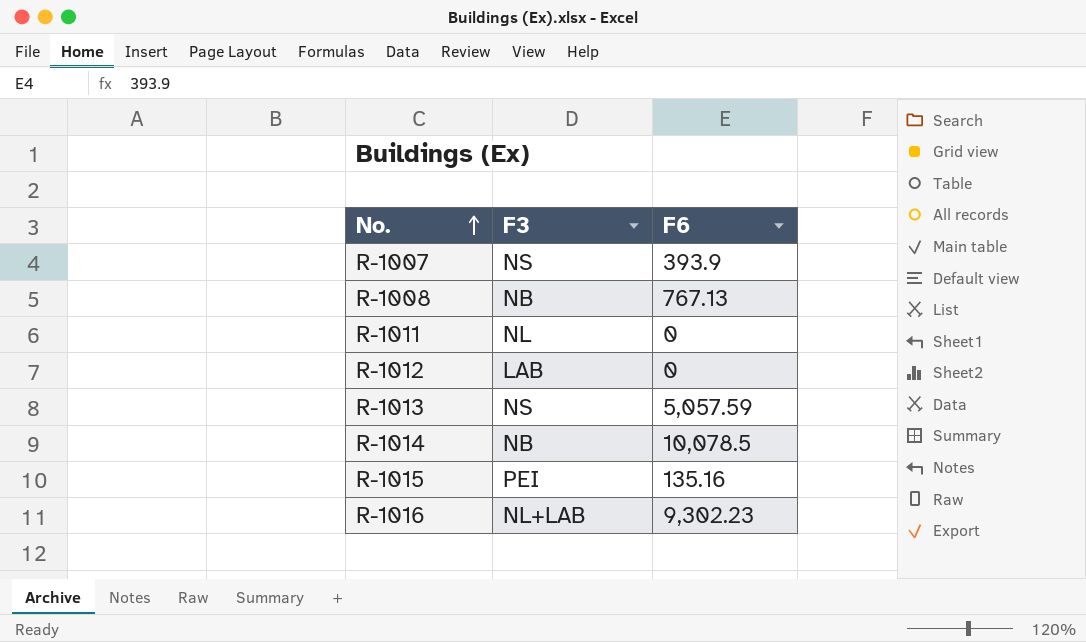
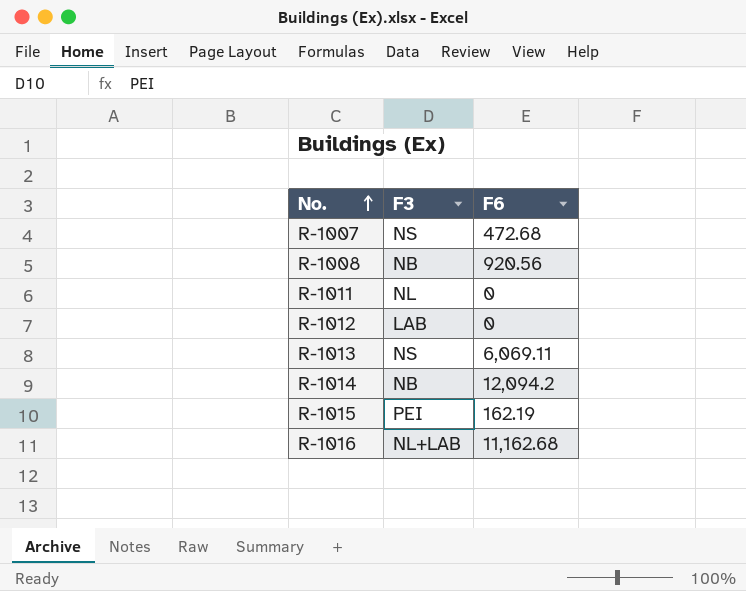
R-1007 | F6: 393.9 -> 472.68
R-1008 | F6: 767.13 -> 920.56
R-1013 | F6: 5,057.59 -> 6,069.11
R-1014 | F6: 10,078.5 -> 12,094.2
R-1015 | F6: 135.16 -> 162.19
R-1016 | F6: 9,302.23 -> 11,162.68

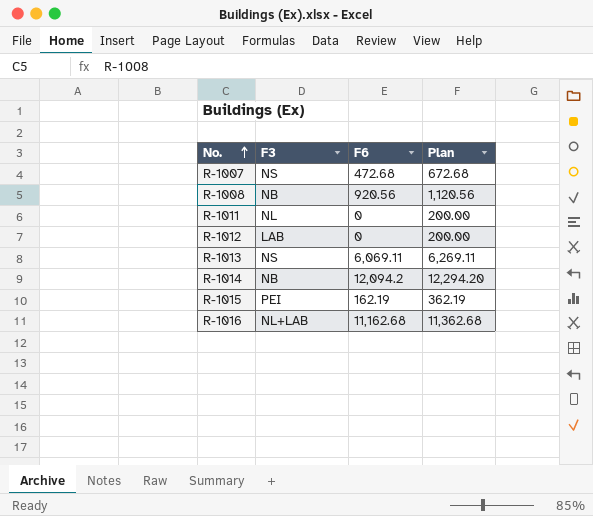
column Plan | formula: none -> [F6] + 200

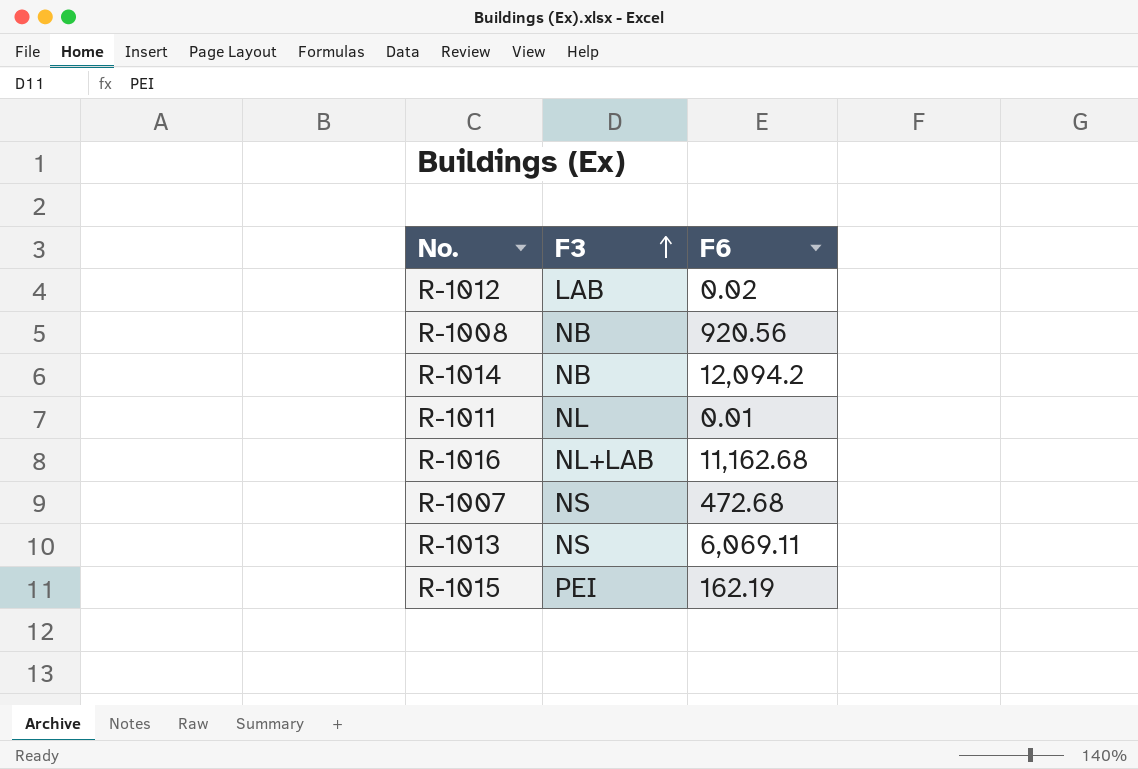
row order: No. ascending -> F3 ascending
column Plan | formula: [F6] + 200 -> none
R-1012 | F6: 0 -> 0.02
R-1011 | F6: 0 -> 0.01

